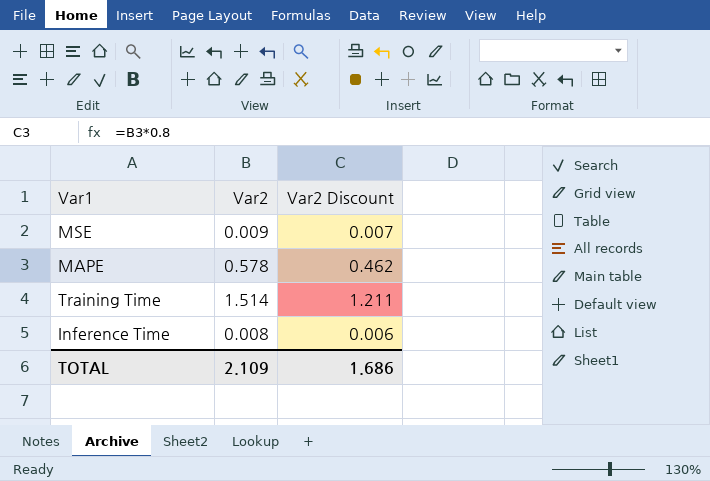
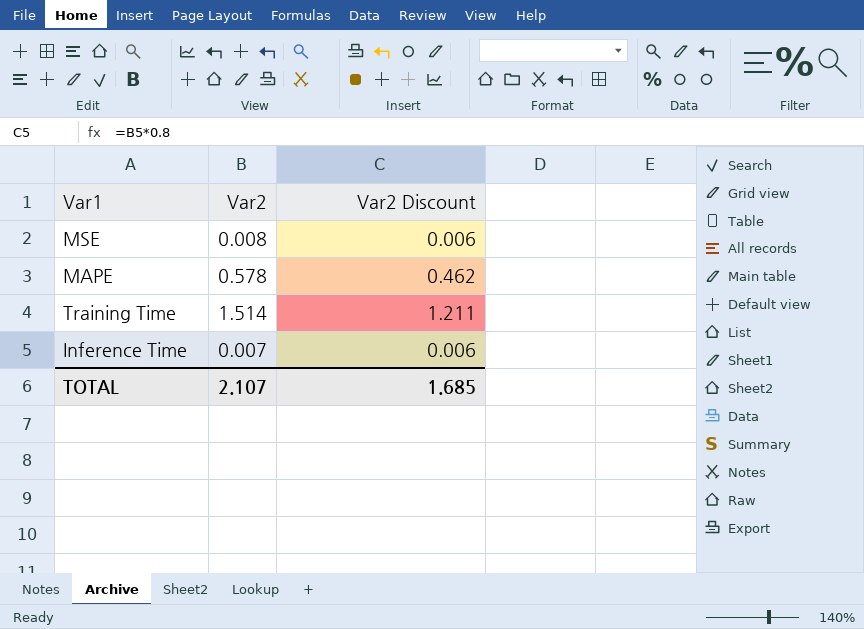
MSE | Var2: 0.009 -> 0.008
MSE | Var2 Discount: 0.007 -> 0.006
Inference Time | Var2: 0.008 -> 0.007
TOTAL | Var2: 2.109 -> 2.107
TOTAL | Var2 Discount: 1.686 -> 1.685

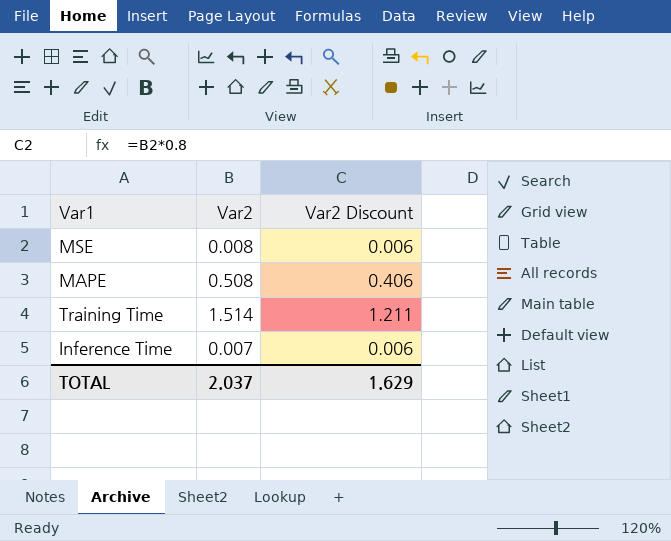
MAPE | Var2: 0.578 -> 0.508
MAPE | Var2 Discount: 0.462 -> 0.406
TOTAL | Var2: 2.107 -> 2.037
TOTAL | Var2 Discount: 1.685 -> 1.629

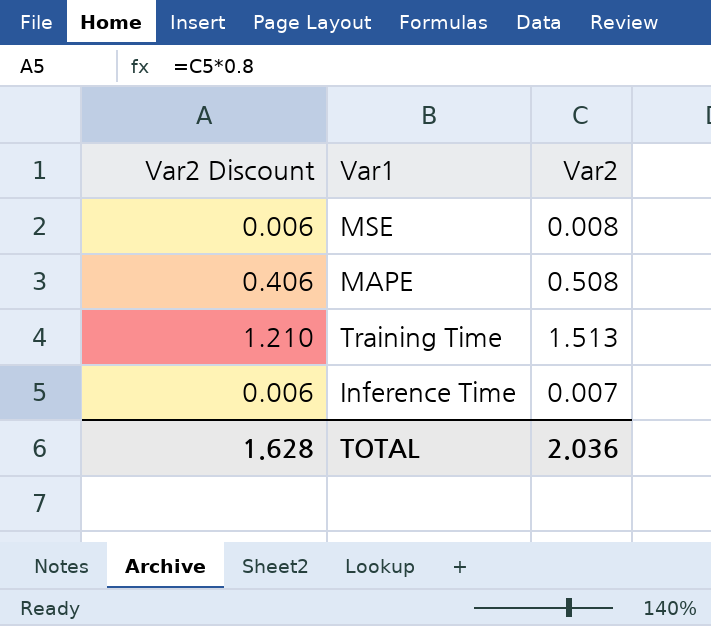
column Var2 Discount | position: 3 -> 1
Training Time | Var2 Discount: 1.211 -> 1.210
Training Time | Var2: 1.514 -> 1.513
TOTAL | Var2 Discount: 1.629 -> 1.628
TOTAL | Var2: 2.037 -> 2.036

